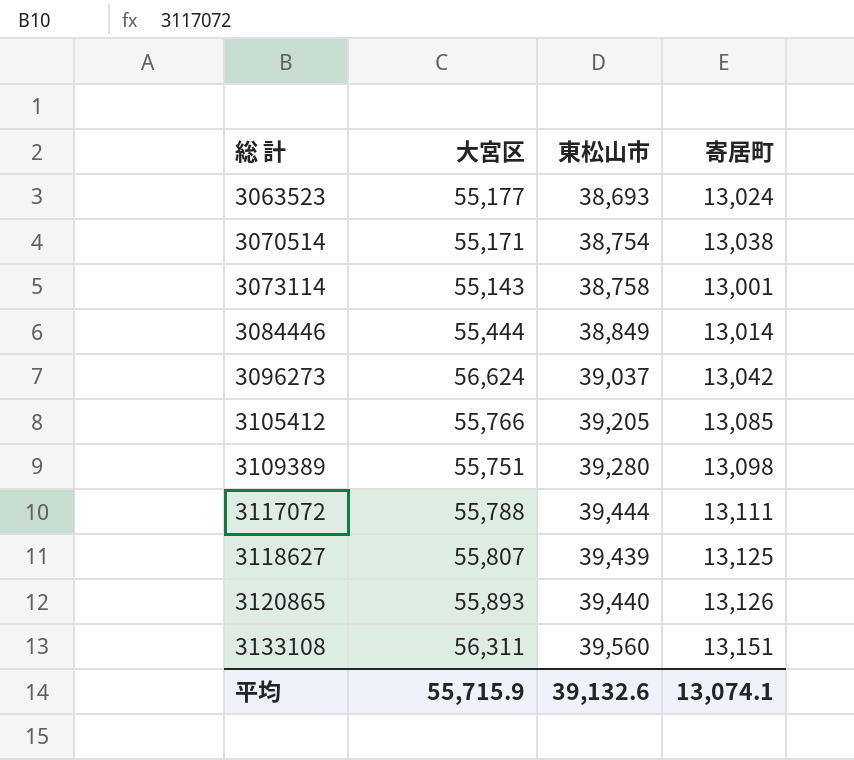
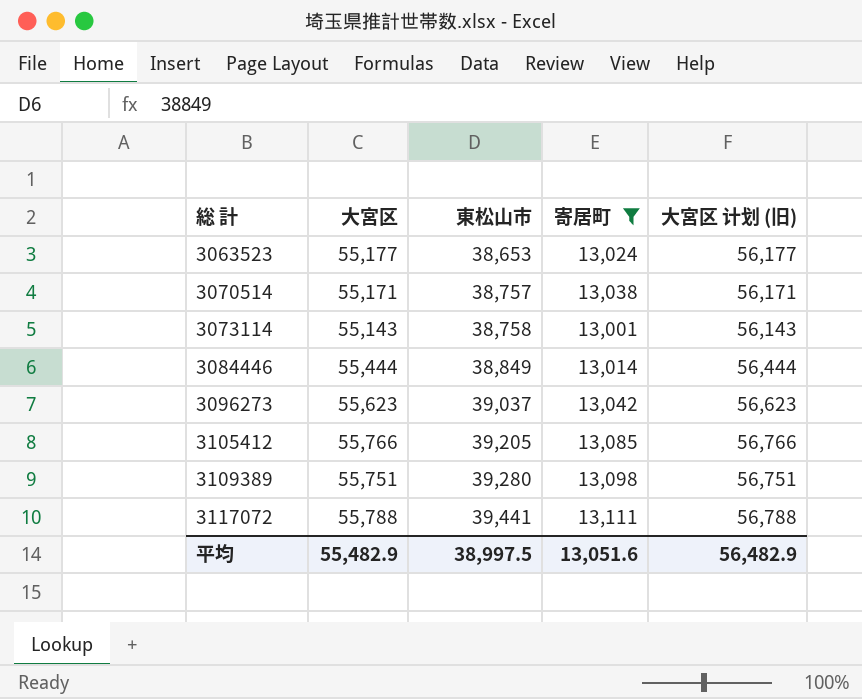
filter: none -> 寄居町 <= 13,111
column 大宮区 计划 (旧) | formula: none -> [大宮区] + 1000
3063523 | 東松山市: 38,693 -> 38,653
3070514 | 東松山市: 38,754 -> 38,757
3096273 | 大宮区: 56,624 -> 55,623
3117072 | 東松山市: 39,444 -> 39,441
平均 | 大宮区: 55,715.9 -> 55,482.9
平均 | 東松山市: 39,132.6 -> 38,997.5
平均 | 寄居町: 13,074.1 -> 13,051.6

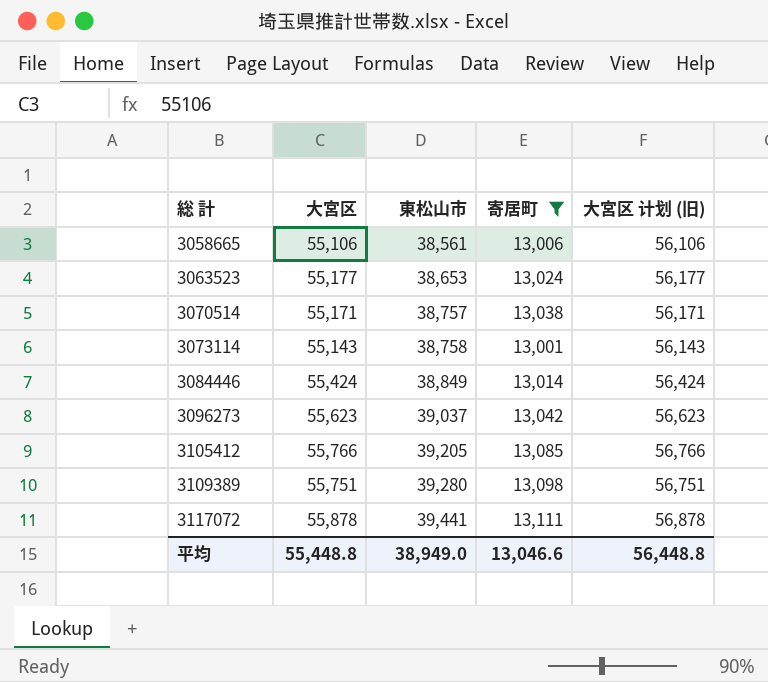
row 3058665: none -> 55,106 | 38,561 | 13,006 | 56,106
3084446 | 大宮区: 55,444 -> 55,424
3084446 | 大宮区 计划 (旧): 56,444 -> 56,424
3117072 | 大宮区: 55,788 -> 55,878
3117072 | 大宮区 计划 (旧): 56,788 -> 56,878
平均 | 大宮区: 55,482.9 -> 55,448.8
平均 | 東松山市: 38,997.5 -> 38,949.0
平均 | 寄居町: 13,051.6 -> 13,046.6
平均 | 大宮区 计划 (旧): 56,482.9 -> 56,448.8

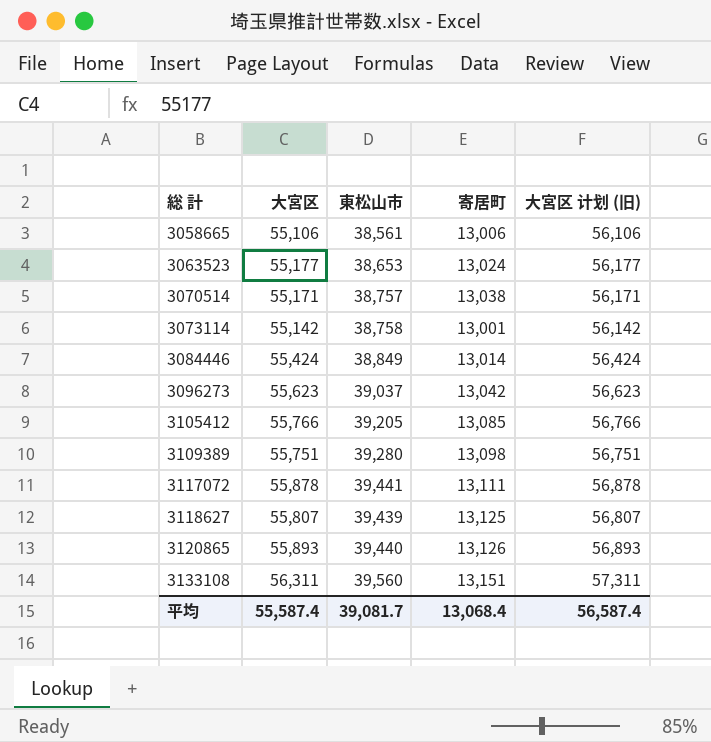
filter: 寄居町 <= 13,111 -> none
3073114 | 大宮区: 55,143 -> 55,142
3073114 | 大宮区 计划 (旧): 56,143 -> 56,142
平均 | 大宮区: 55,448.8 -> 55,587.4
平均 | 東松山市: 38,949.0 -> 39,081.7
平均 | 寄居町: 13,046.6 -> 13,068.4
平均 | 大宮区 计划 (旧): 56,448.8 -> 56,587.4

